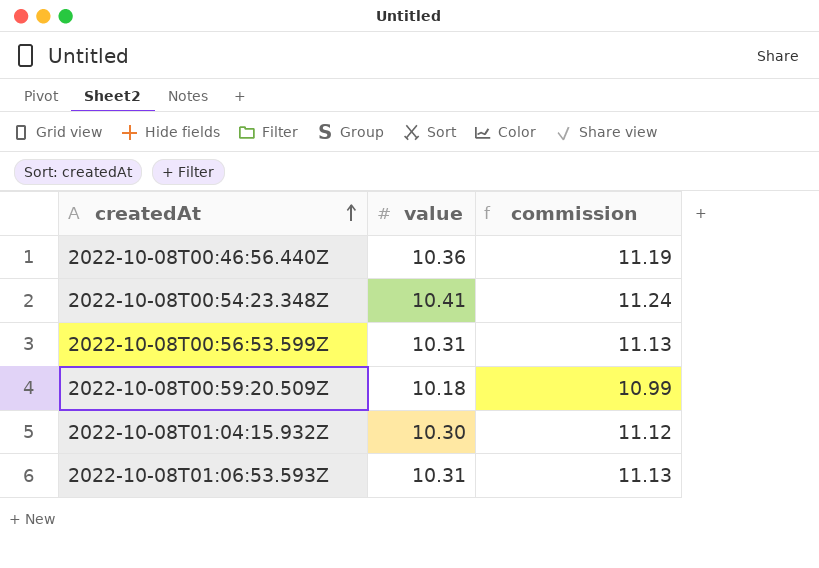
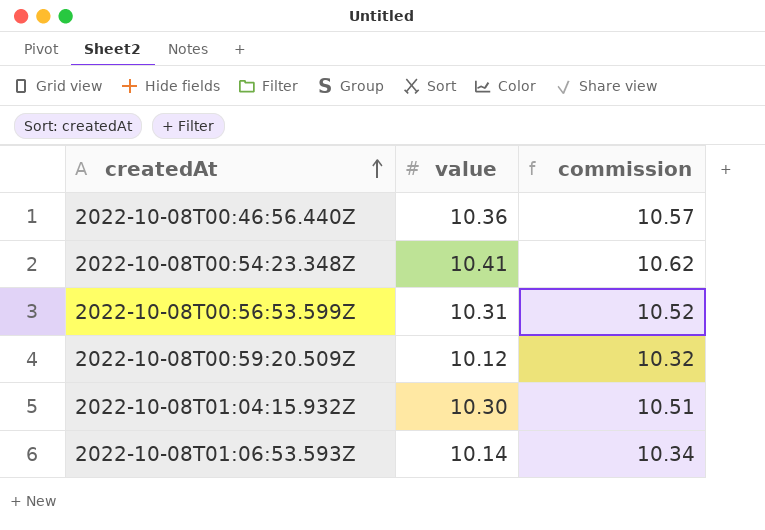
column commission | formula: [value] * 1.08 -> [value] * 1.02
2022-10-08T00:59:20.509Z | value: 10.18 -> 10.12
2022-10-08T01:06:53.593Z | value: 10.31 -> 10.14

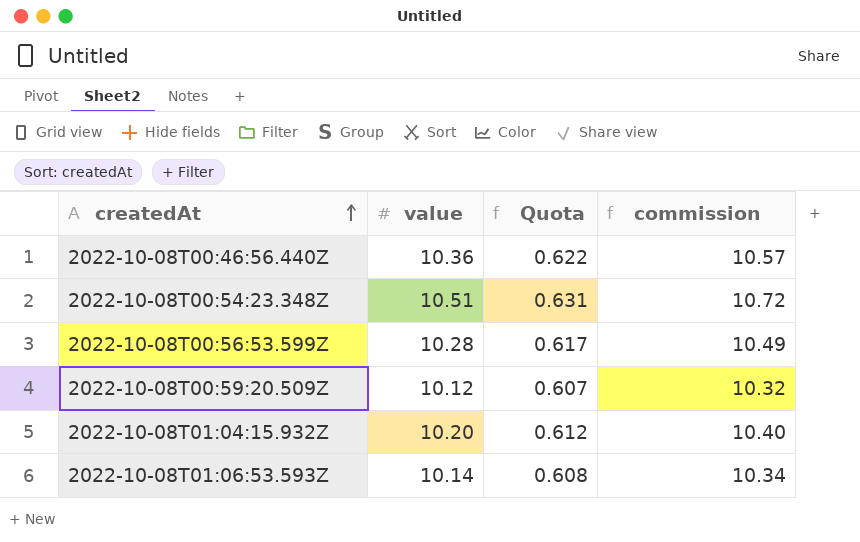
column Quota | formula: none -> [value] * 0.06
2022-10-08T00:54:23.348Z | value: 10.41 -> 10.51
2022-10-08T00:54:23.348Z | commission: 10.62 -> 10.72
2022-10-08T00:56:53.599Z | value: 10.31 -> 10.28
2022-10-08T00:56:53.599Z | commission: 10.52 -> 10.49
2022-10-08T01:04:15.932Z | value: 10.30 -> 10.20
2022-10-08T01:04:15.932Z | commission: 10.51 -> 10.40

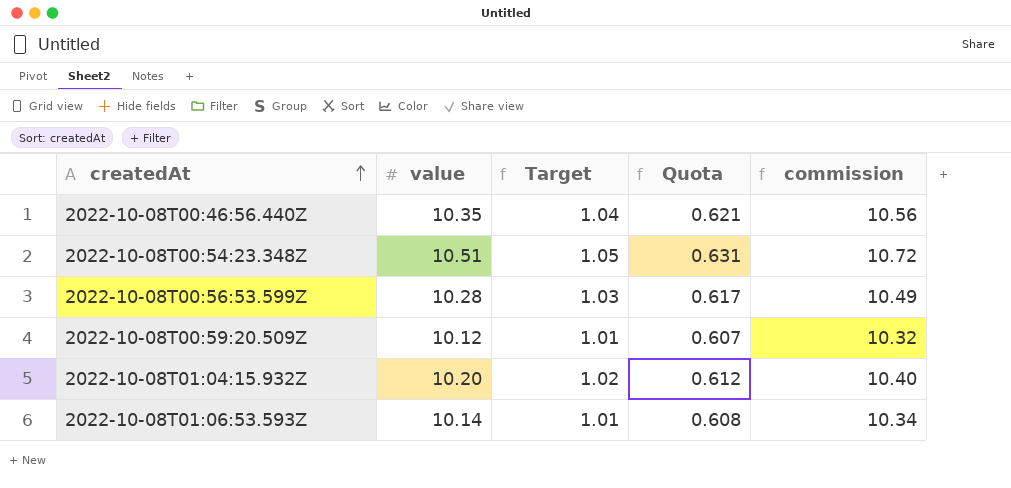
column Target | formula: none -> [value] * 0.1
2022-10-08T00:46:56.440Z | value: 10.36 -> 10.35
2022-10-08T00:46:56.440Z | Quota: 0.622 -> 0.621
2022-10-08T00:46:56.440Z | commission: 10.57 -> 10.56

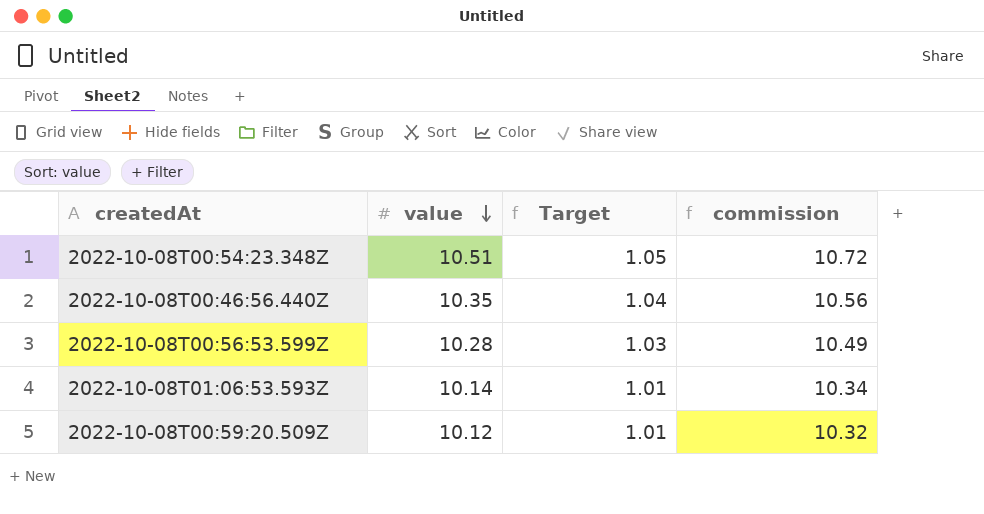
row order: createdAt ascending -> value descending
column Quota | formula: [value] * 0.06 -> none
row 2022-10-08T01:04:15.932Z: 10.20 | 1.02 | 0.612 | 10.40 -> none

